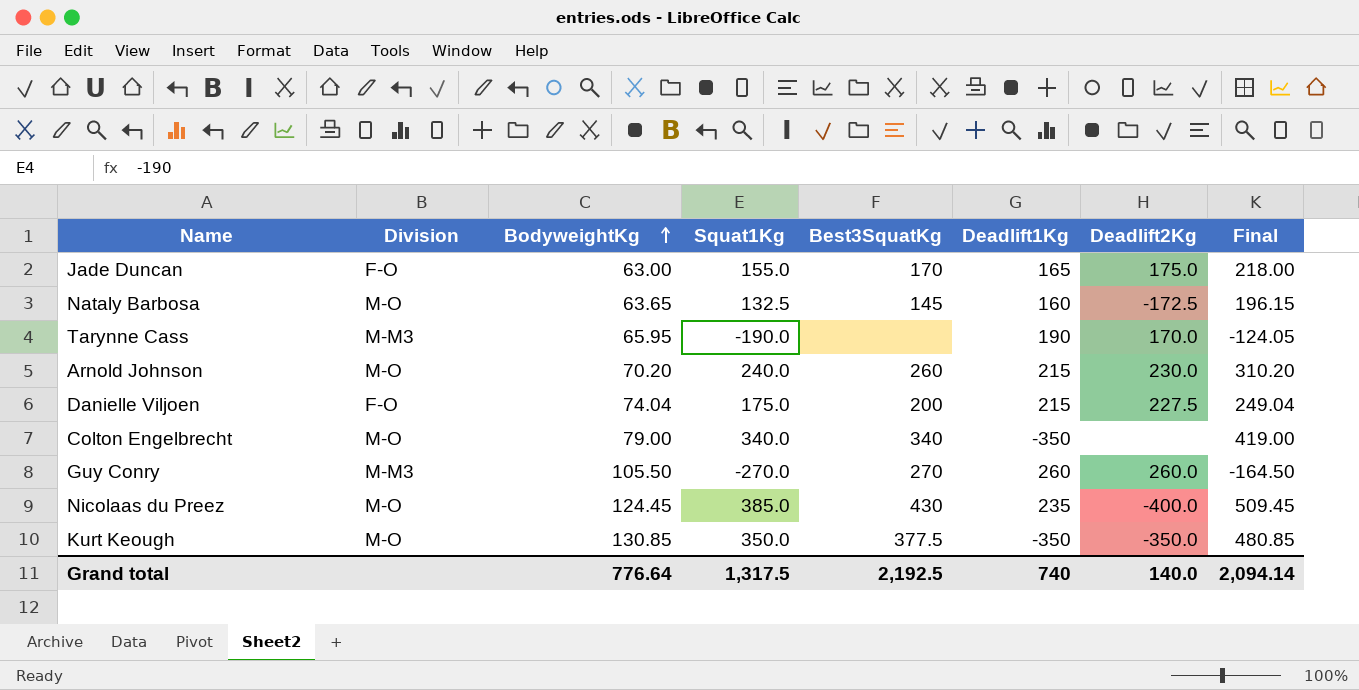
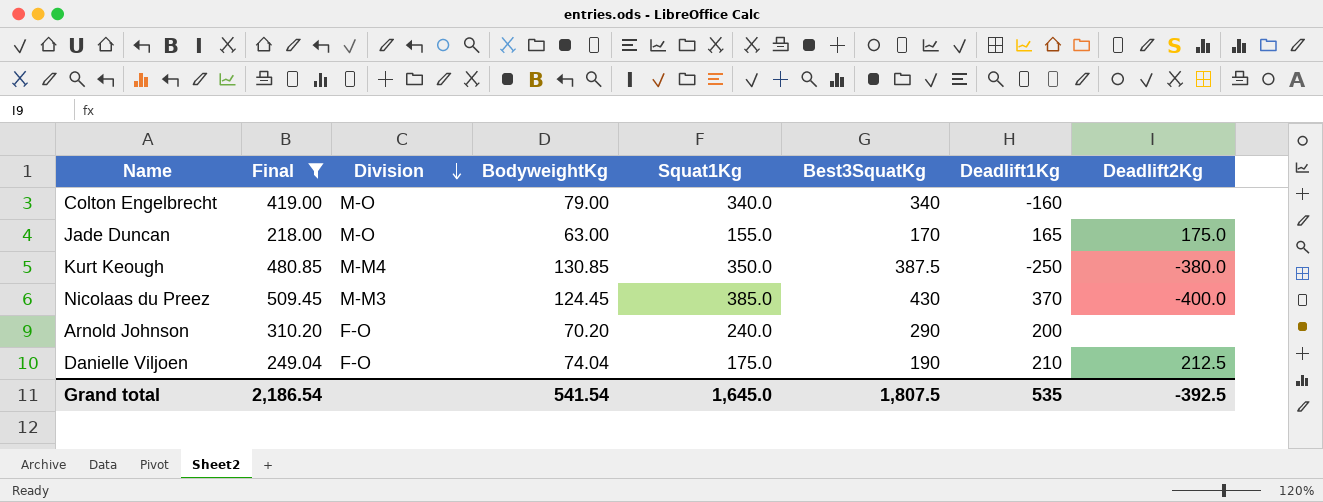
filter: none -> Final >= 218.00
row order: BodyweightKg ascending -> Division descending
column Final | position: 8 -> 2
Colton Engelbrecht | Deadlift1Kg: -350 -> -160
Jade Duncan | Division: F-O -> M-O
Kurt Keough | Division: M-O -> M-M4
Kurt Keough | Best3SquatKg: 377.5 -> 387.5
Kurt Keough | Deadlift1Kg: -350 -> -250
Kurt Keough | Deadlift2Kg: -350.0 -> -380.0
Nicolaas du Preez | Division: M-O -> M-M3
Nicolaas du Preez | Deadlift1Kg: 235 -> 370
Arnold Johnson | Division: M-O -> F-O
Arnold Johnson | Best3SquatKg: 260 -> 290
Arnold Johnson | Deadlift1Kg: 215 -> 200
Arnold Johnson | Deadlift2Kg: 230.0 -> none
Danielle Viljoen | Best3SquatKg: 200 -> 190
Danielle Viljoen | Deadlift1Kg: 215 -> 210
Danielle Viljoen | Deadlift2Kg: 227.5 -> 212.5
Grand total | Final: 2,094.14 -> 2,186.54
Grand total | BodyweightKg: 776.64 -> 541.54
Grand total | Squat1Kg: 1,317.5 -> 1,645.0
Grand total | Best3SquatKg: 2,192.5 -> 1,807.5
Grand total | Deadlift1Kg: 740 -> 535
Grand total | Deadlift2Kg: 140.0 -> -392.5

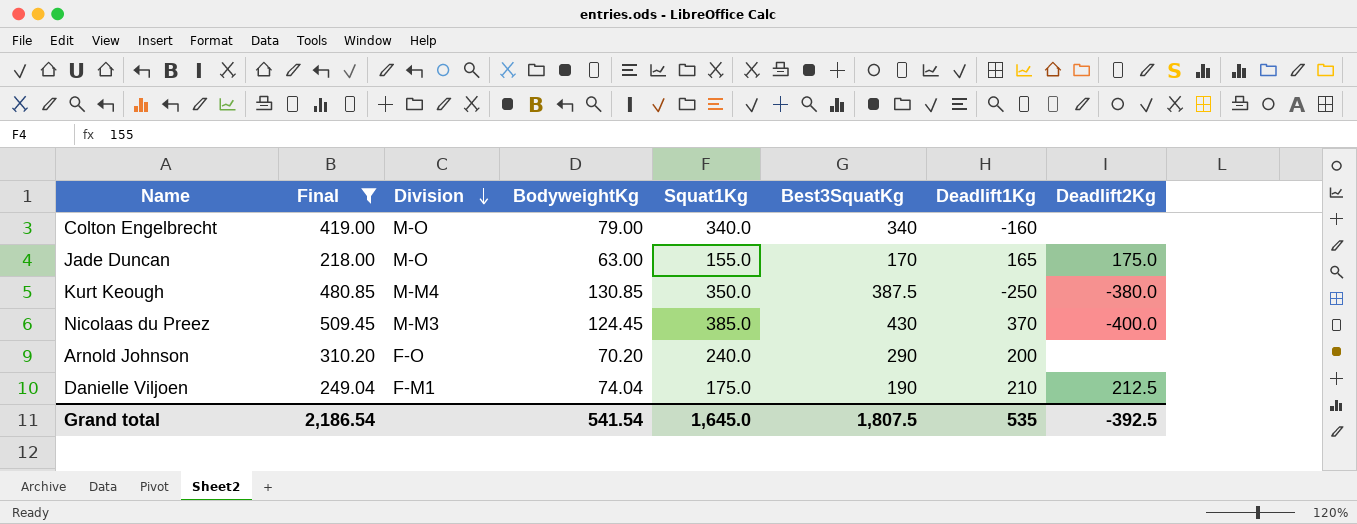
Danielle Viljoen | Division: F-O -> F-M1

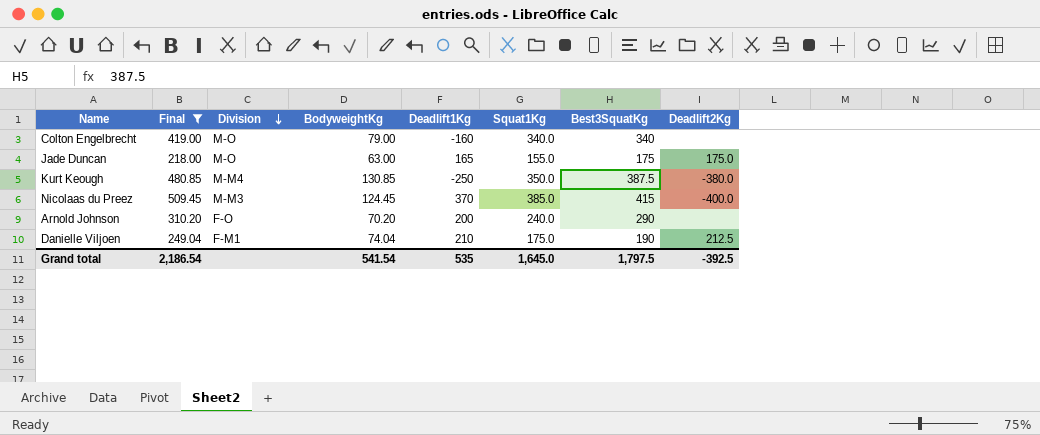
column Deadlift1Kg | position: 7 -> 5
Jade Duncan | Best3SquatKg: 170 -> 175
Nicolaas du Preez | Best3SquatKg: 430 -> 415
Grand total | Best3SquatKg: 1,807.5 -> 1,797.5

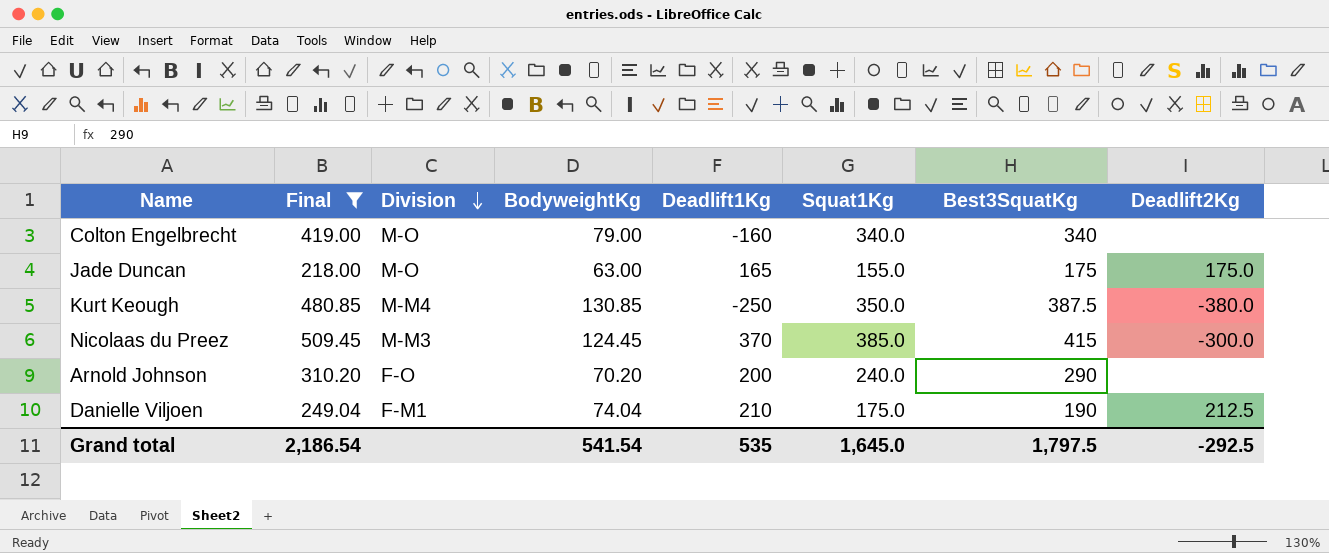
Nicolaas du Preez | Deadlift2Kg: -400.0 -> -300.0
Grand total | Deadlift2Kg: -392.5 -> -292.5

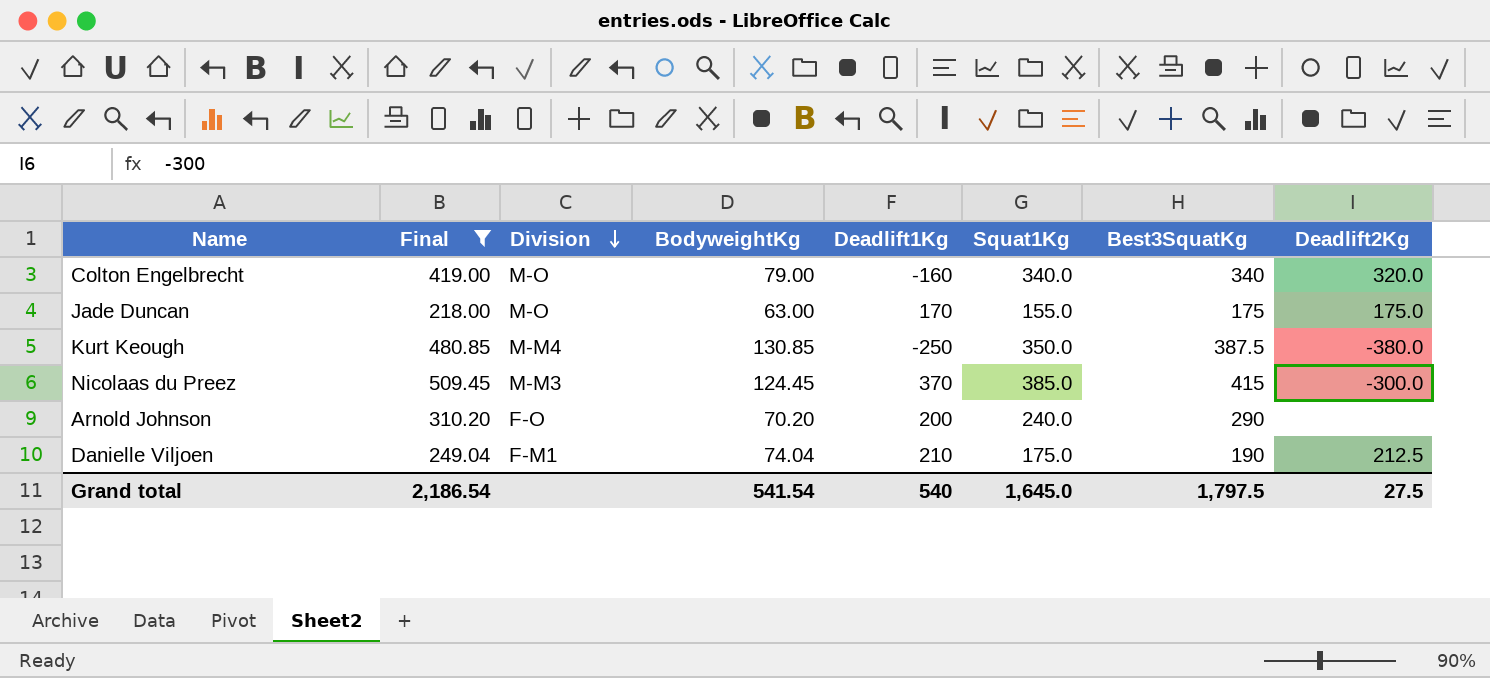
Colton Engelbrecht | Deadlift2Kg: none -> 320.0
Jade Duncan | Deadlift1Kg: 165 -> 170
Grand total | Deadlift1Kg: 535 -> 540
Grand total | Deadlift2Kg: -292.5 -> 27.5

